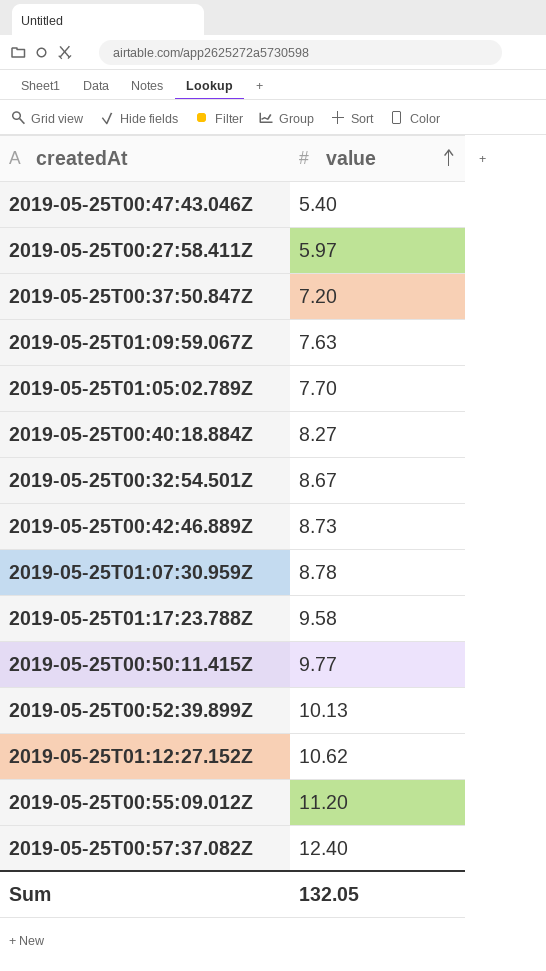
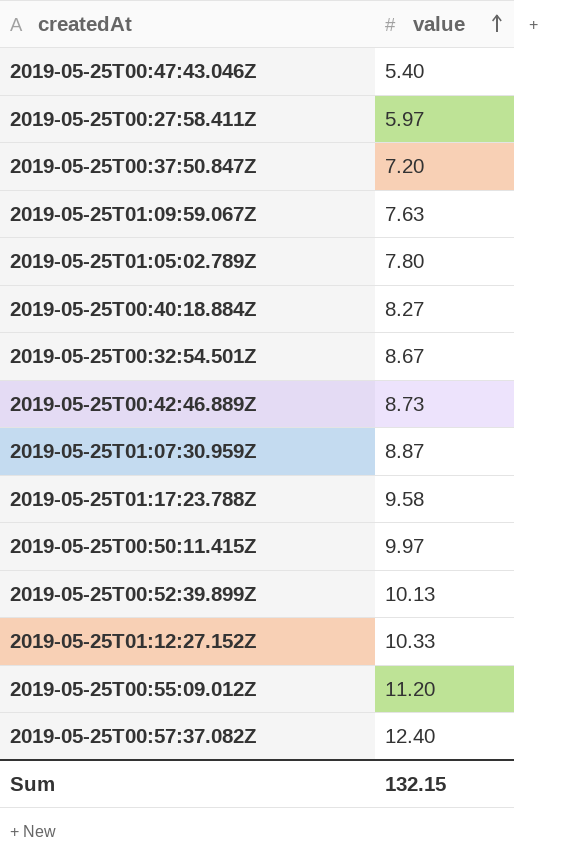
2019-05-25T01:05:02.789Z | value: 7.70 -> 7.80
2019-05-25T01:07:30.959Z | value: 8.78 -> 8.87
2019-05-25T00:50:11.415Z | value: 9.77 -> 9.97
2019-05-25T01:12:27.152Z | value: 10.62 -> 10.33
Sum | value: 132.05 -> 132.15

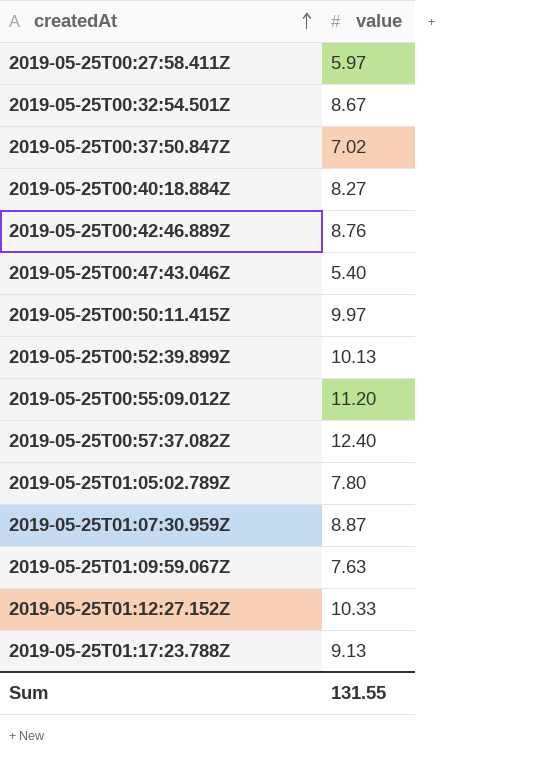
row order: value ascending -> createdAt ascending
2019-05-25T00:37:50.847Z | value: 7.20 -> 7.02
2019-05-25T00:42:46.889Z | value: 8.73 -> 8.76
2019-05-25T01:17:23.788Z | value: 9.58 -> 9.13
Sum | value: 132.15 -> 131.55

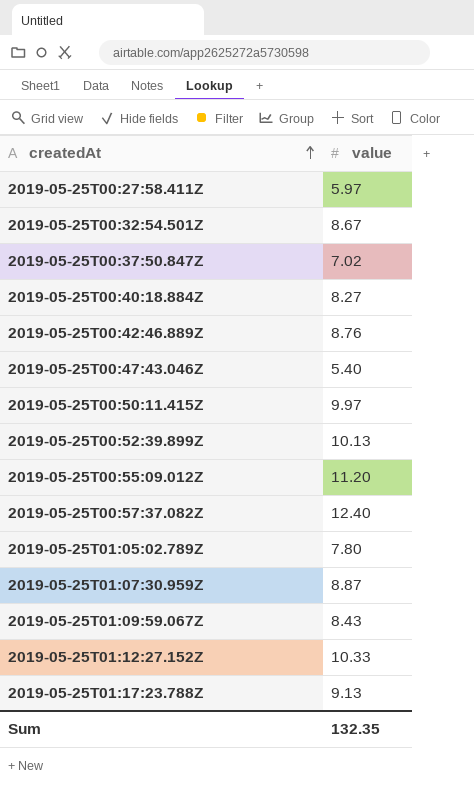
2019-05-25T01:09:59.067Z | value: 7.63 -> 8.43
Sum | value: 131.55 -> 132.35

